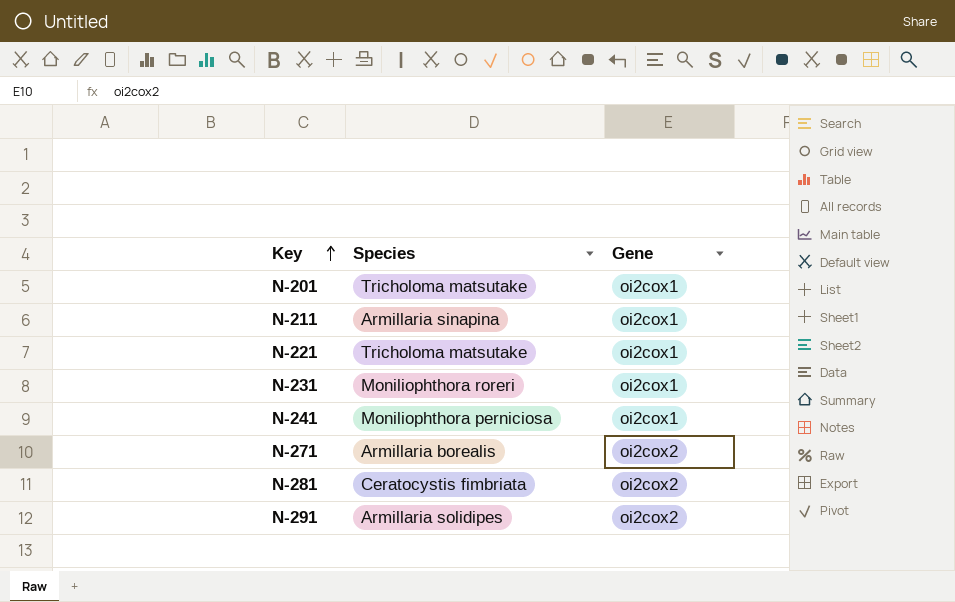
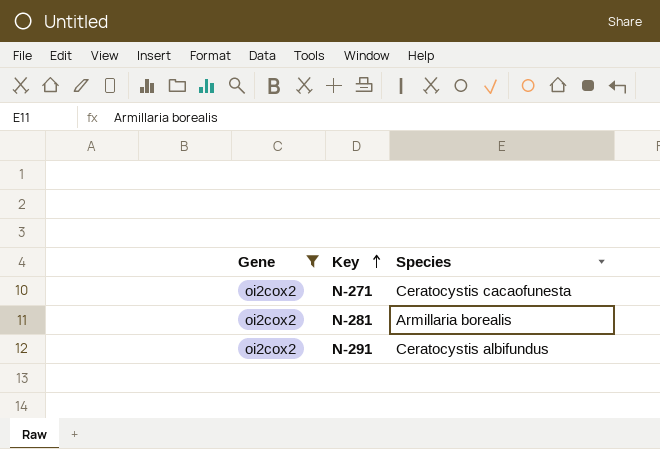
filter: none -> Gene = oi2cox2
column Gene | position: 3 -> 1
N-271 | Species: Armillaria borealis -> Ceratocystis cacaofunesta
N-281 | Species: Ceratocystis fimbriata -> Armillaria borealis
N-291 | Species: Armillaria solidipes -> Ceratocystis albifundus

